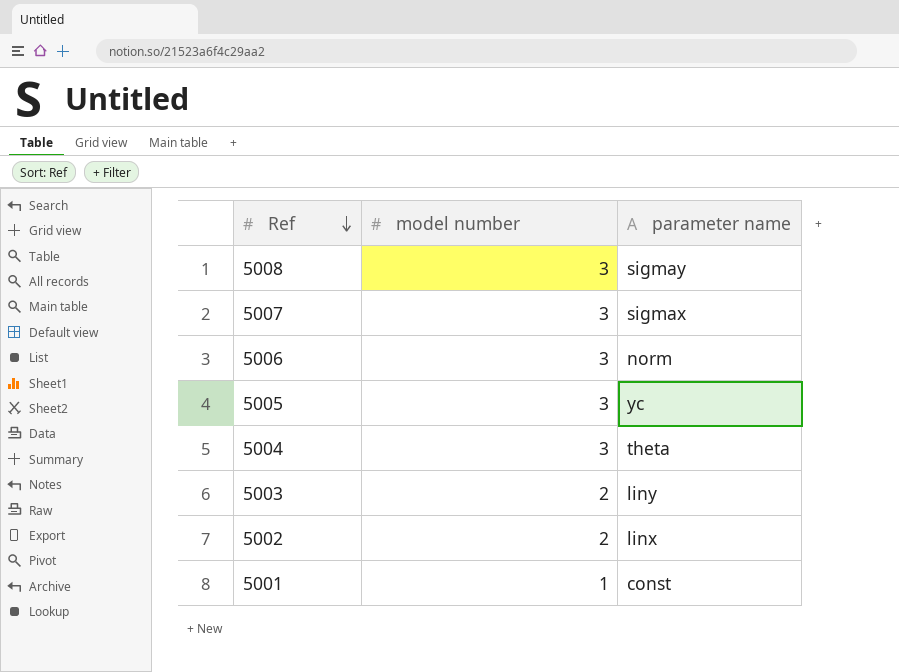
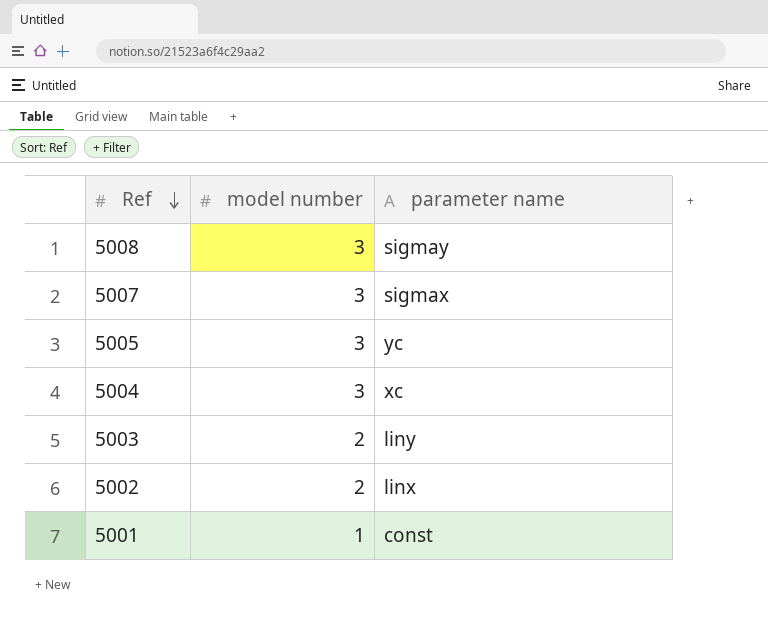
row 5006: 3 | norm -> none
5004 | parameter name: theta -> xc

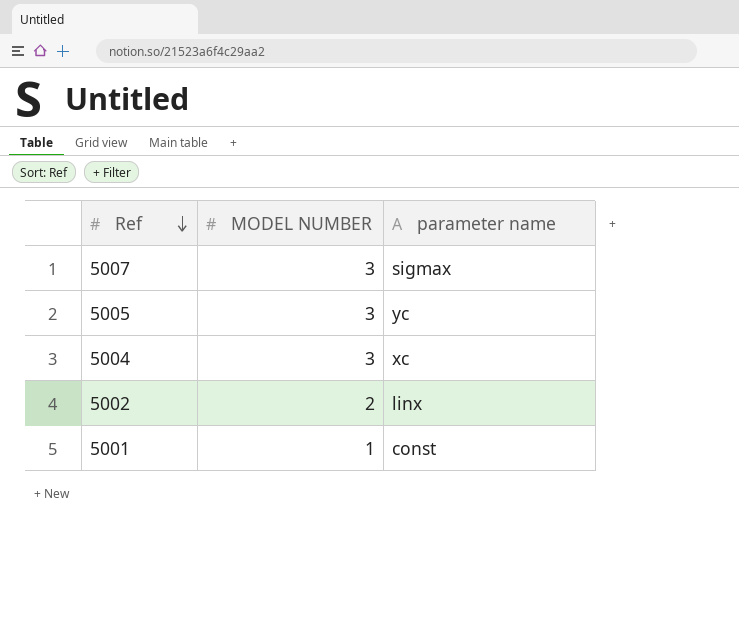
column name: model number -> MODEL NUMBER
row 5008: 3 | sigmay -> none
row 5003: 2 | liny -> none

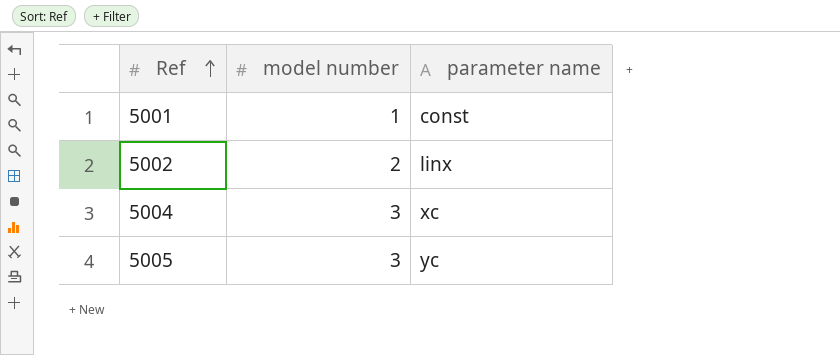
row order: Ref descending -> Ref ascending
column name: MODEL NUMBER -> model number
row 5007: 3 | sigmax -> none

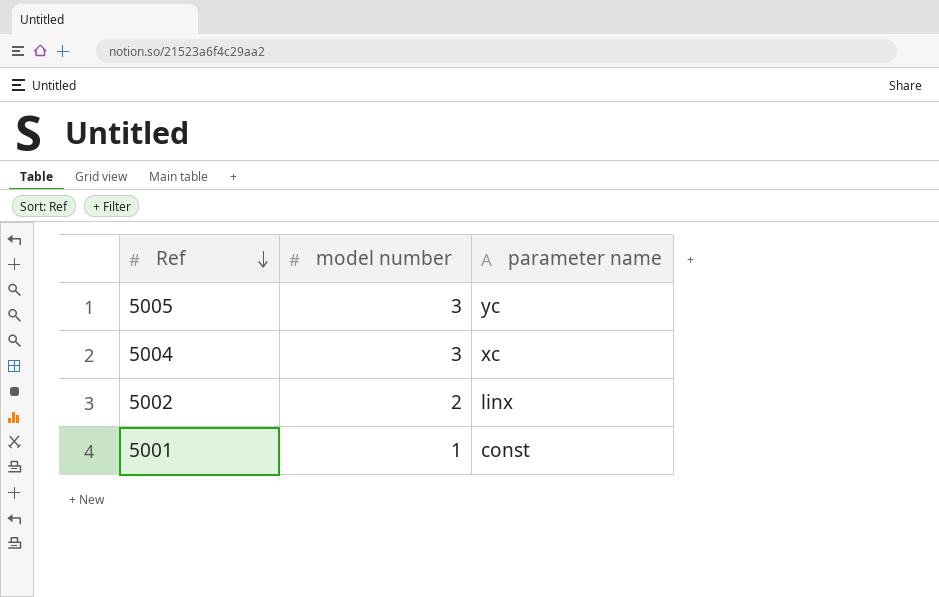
row order: Ref ascending -> Ref descending

